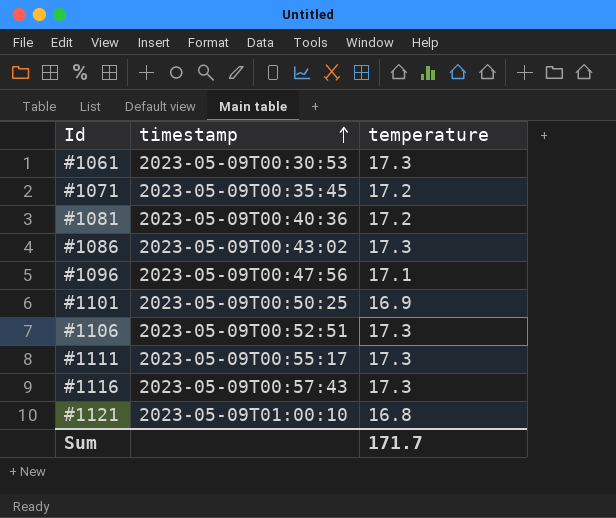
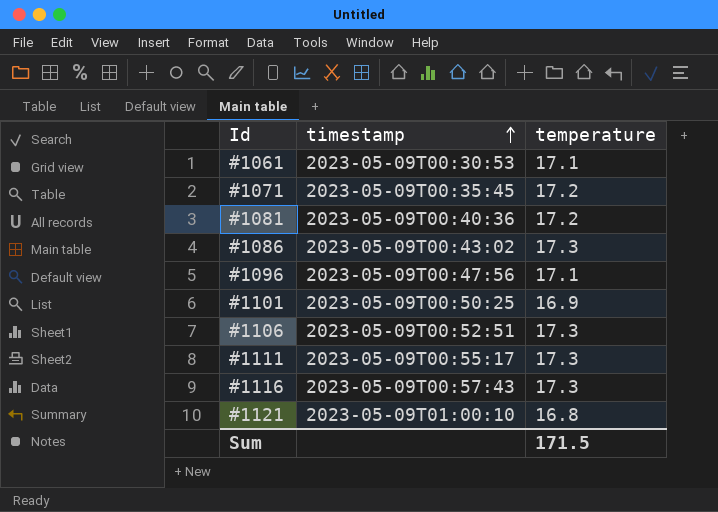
#1061 | temperature: 17.3 -> 17.1
Sum | temperature: 171.7 -> 171.5

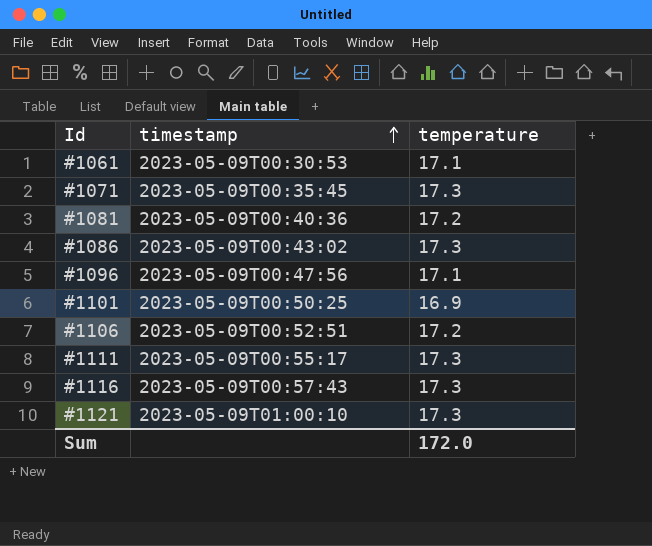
#1071 | temperature: 17.2 -> 17.3
#1106 | temperature: 17.3 -> 17.2
#1121 | temperature: 16.8 -> 17.3
Sum | temperature: 171.5 -> 172.0

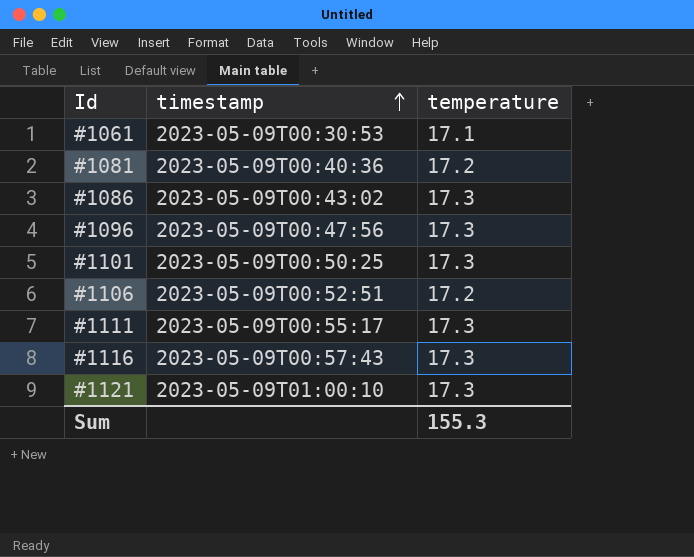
row #1071: 2023-05-09T00:35:45 | 17.3 -> none
#1096 | temperature: 17.1 -> 17.3
#1101 | temperature: 16.9 -> 17.3
Sum | temperature: 172.0 -> 155.3

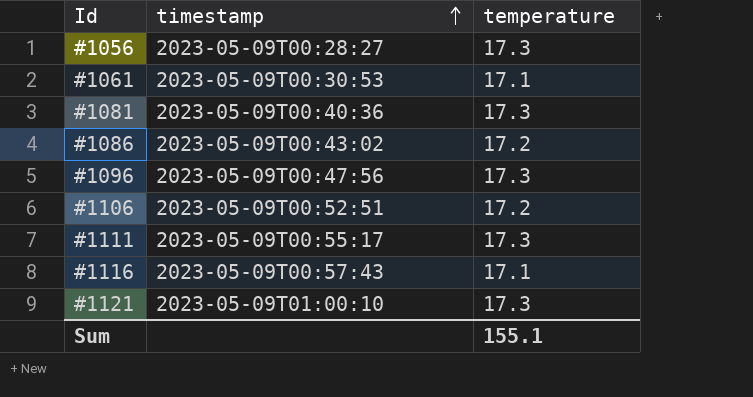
row #1101: 2023-05-09T00:50:25 | 17.3 -> none
row #1056: none -> 2023-05-09T00:28:27 | 17.3
#1081 | temperature: 17.2 -> 17.3
#1086 | temperature: 17.3 -> 17.2
#1116 | temperature: 17.3 -> 17.1
Sum | temperature: 155.3 -> 155.1

